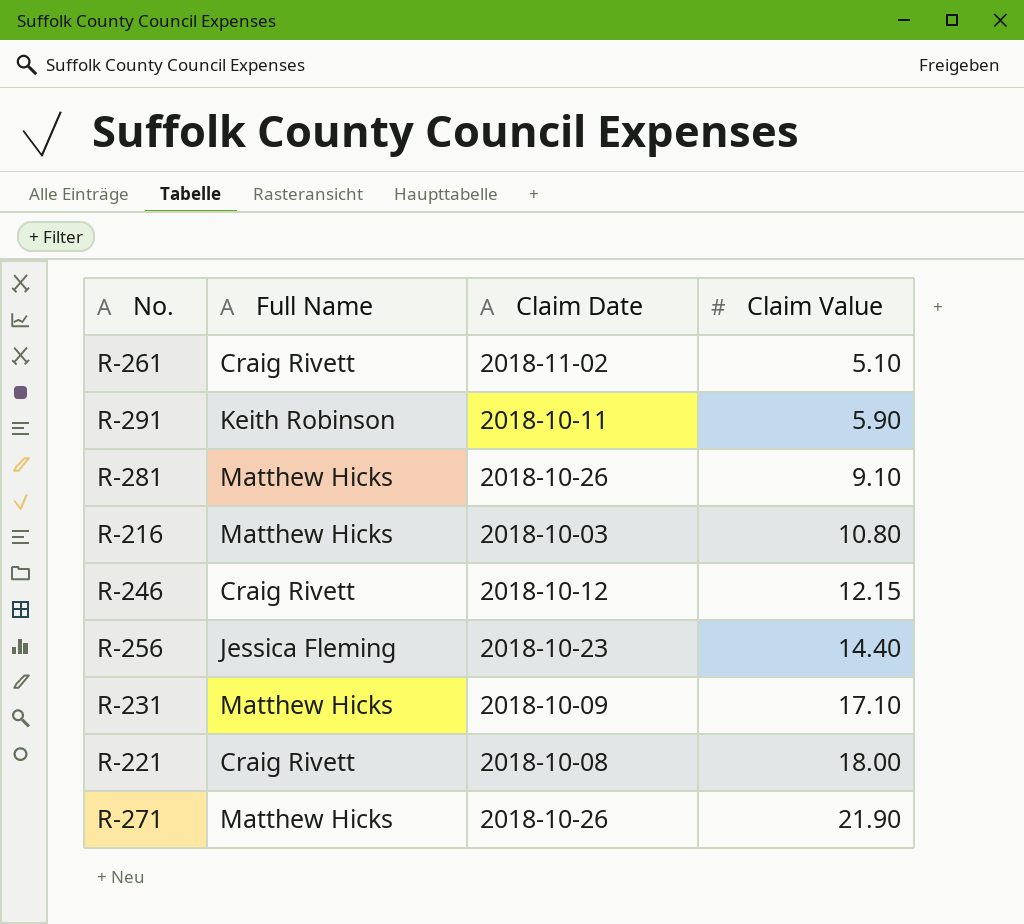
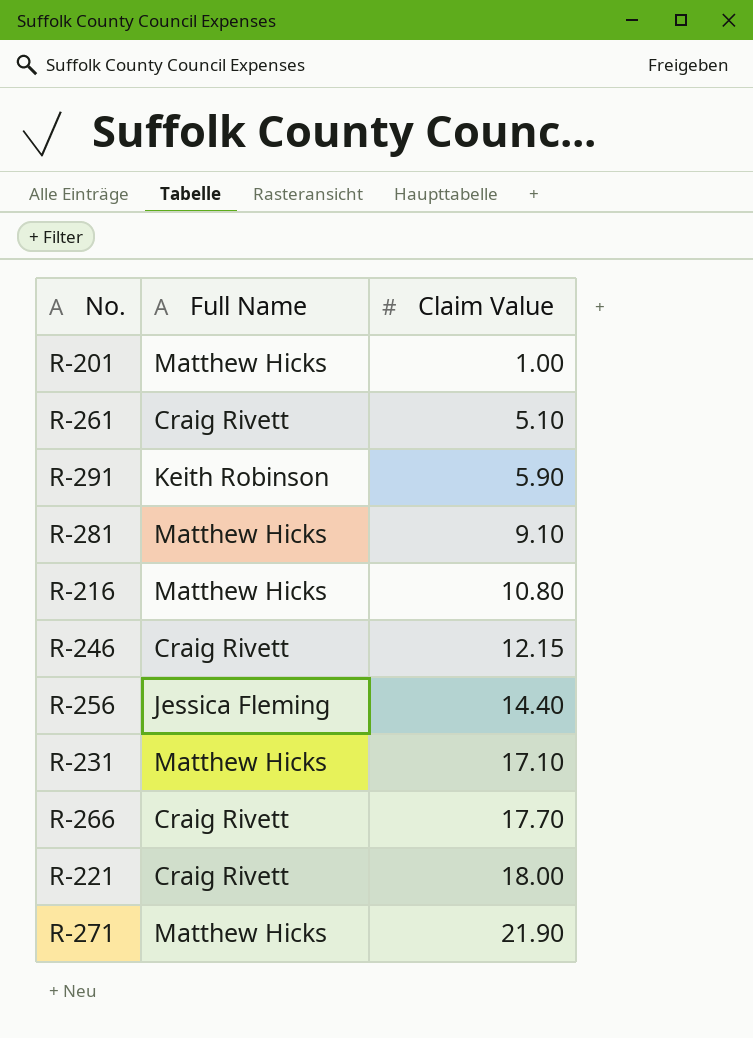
column Claim Date | position: 3 -> none
row R-201: none -> Matthew Hicks | 1.00
row R-266: none -> Craig Rivett | 17.70

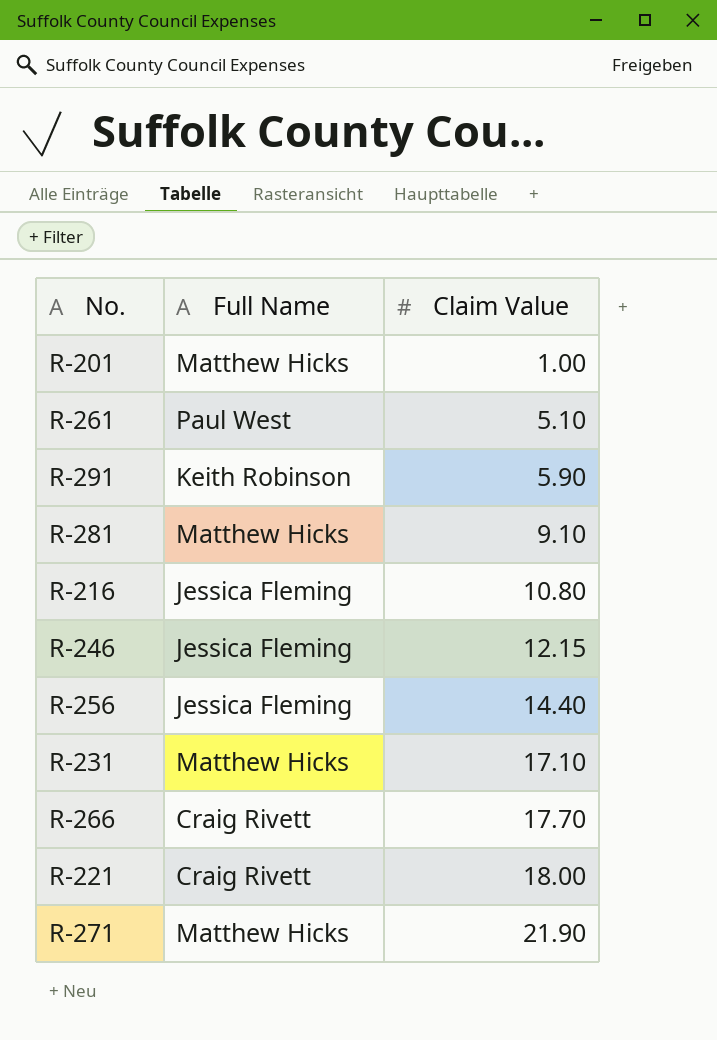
R-261 | Full Name: Craig Rivett -> Paul West
R-216 | Full Name: Matthew Hicks -> Jessica Fleming
R-246 | Full Name: Craig Rivett -> Jessica Fleming

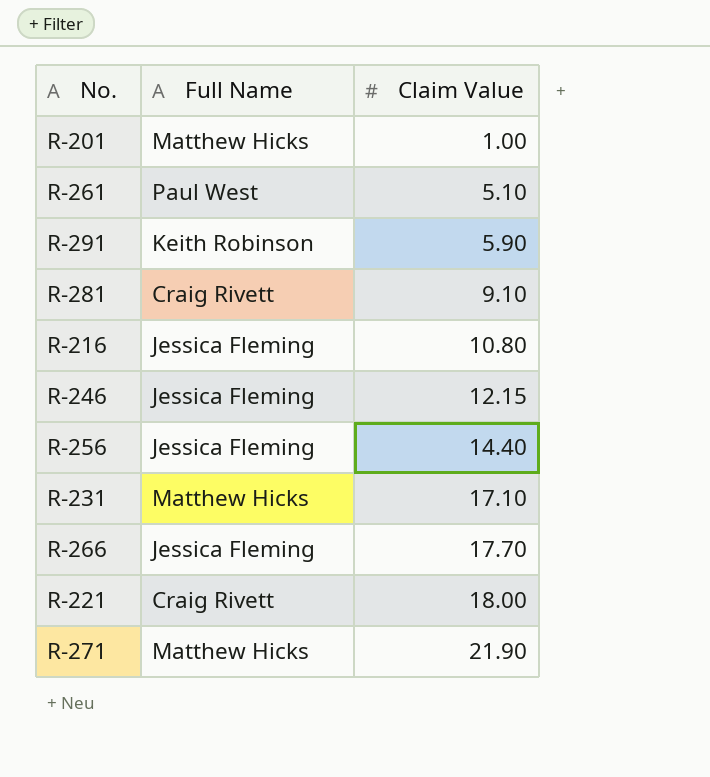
R-281 | Full Name: Matthew Hicks -> Craig Rivett
R-266 | Full Name: Craig Rivett -> Jessica Fleming

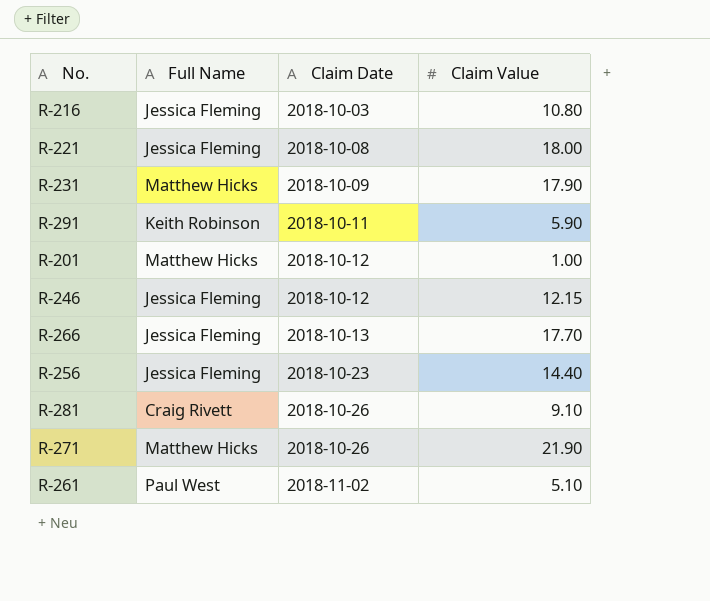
row order: Claim Value ascending -> Claim Date ascending
column Claim Date | position: none -> 3
R-221 | Full Name: Craig Rivett -> Jessica Fleming
R-231 | Claim Value: 17.10 -> 17.90

